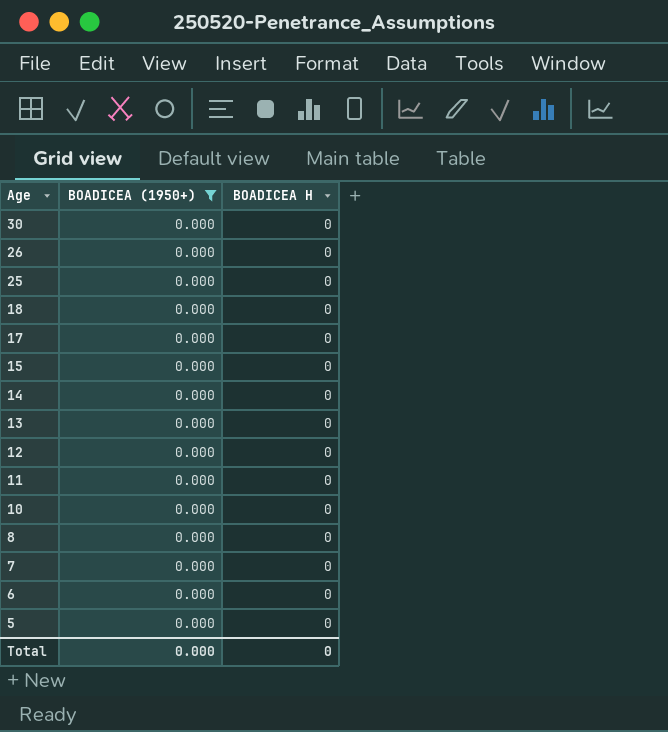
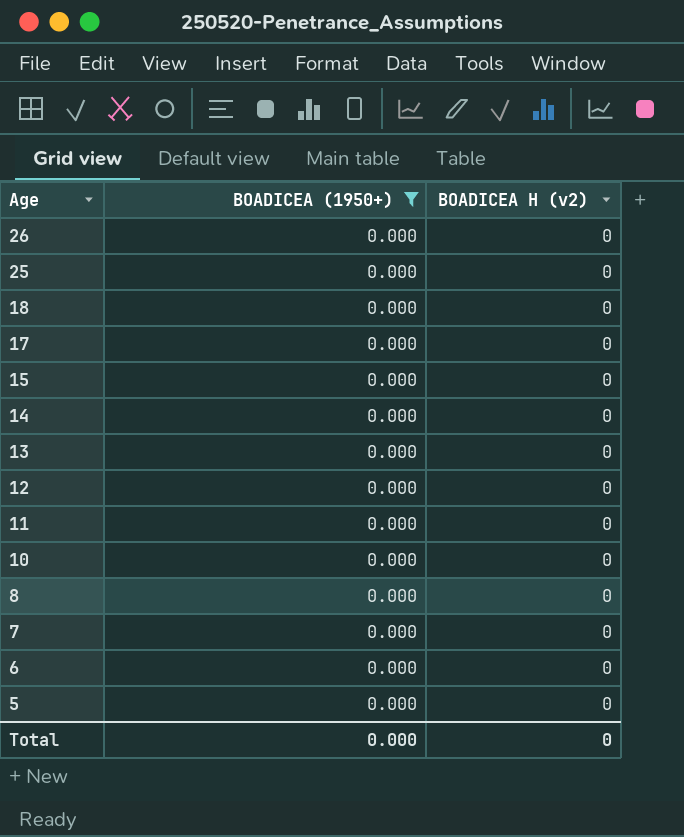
column name: BOADICEA H -> BOADICEA H (v2)
row 30: 0.000 | 0 -> none

